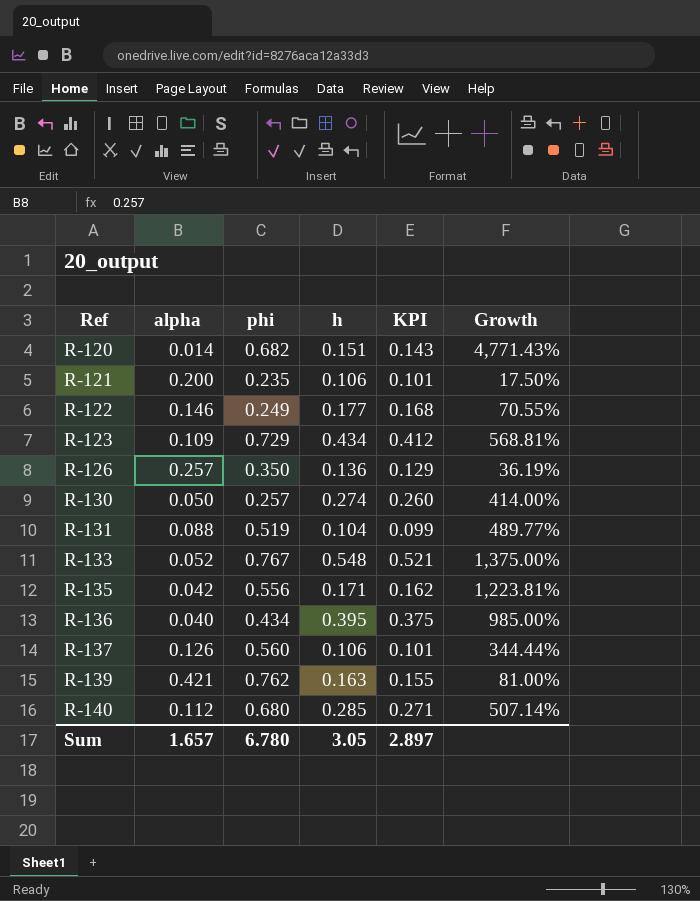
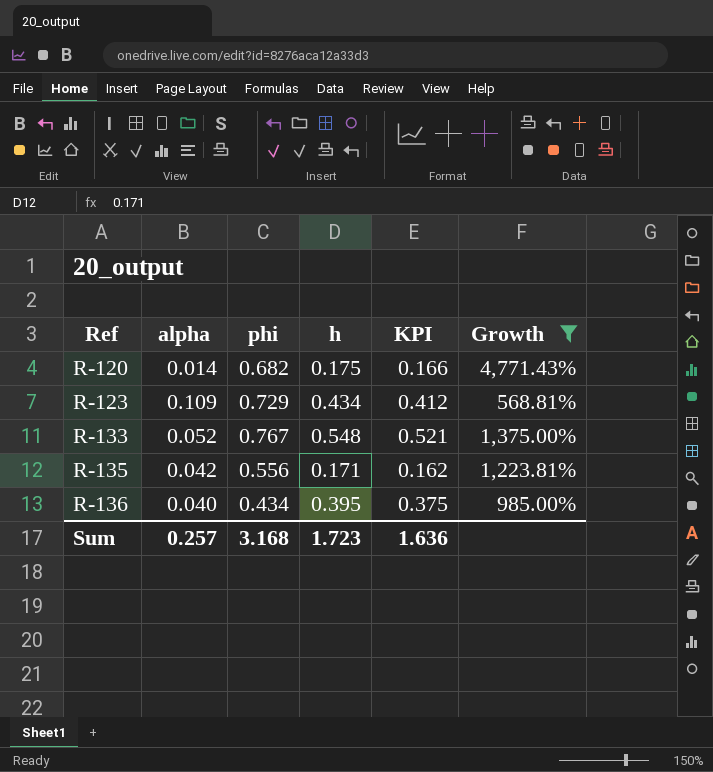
filter: none -> Growth >= 568.81%
R-120 | h: 0.151 -> 0.175
R-120 | KPI: 0.143 -> 0.166
Sum | alpha: 1.657 -> 0.257
Sum | phi: 6.780 -> 3.168
Sum | h: 3.05 -> 1.723
Sum | KPI: 2.897 -> 1.636

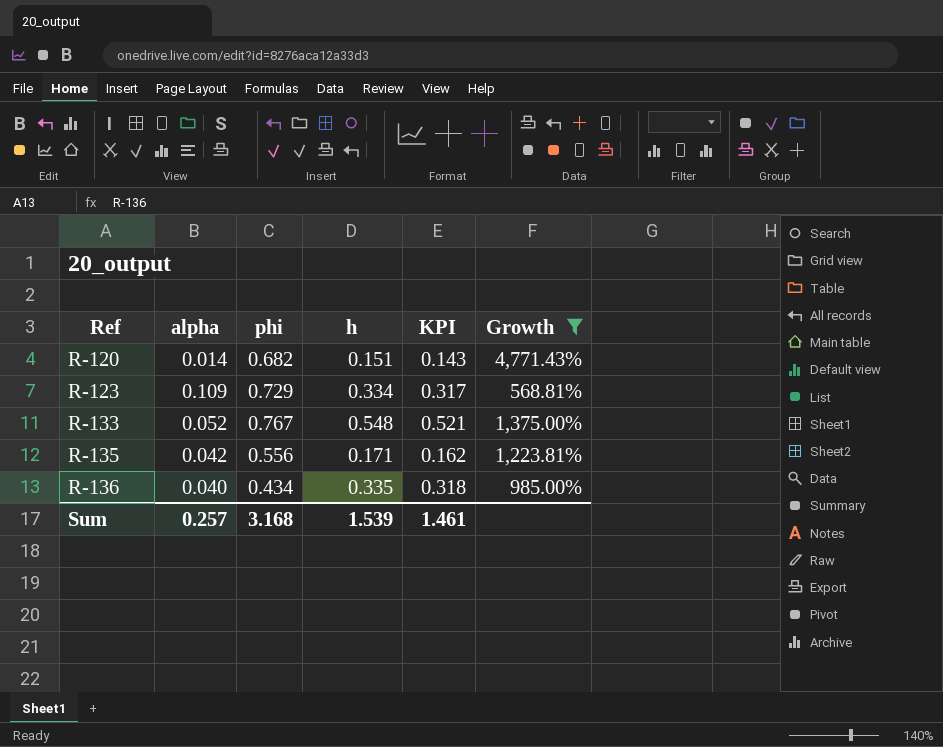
R-120 | h: 0.175 -> 0.151
R-120 | KPI: 0.166 -> 0.143
R-123 | h: 0.434 -> 0.334
R-123 | KPI: 0.412 -> 0.317
R-136 | h: 0.395 -> 0.335
R-136 | KPI: 0.375 -> 0.318
Sum | h: 1.723 -> 1.539
Sum | KPI: 1.636 -> 1.461

